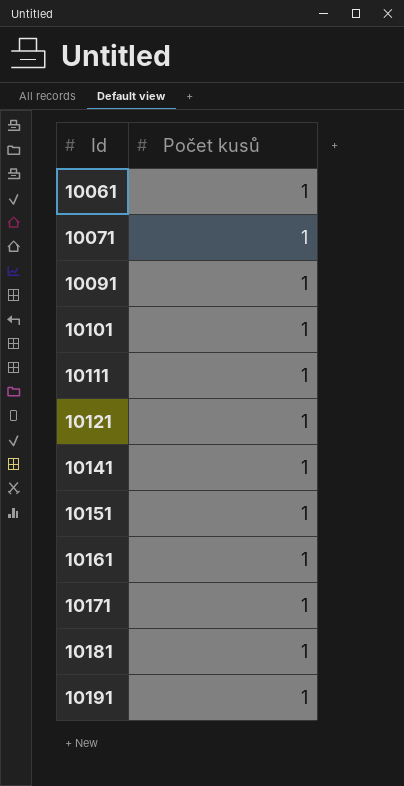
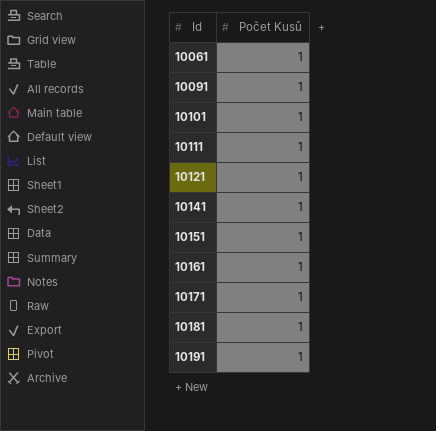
column name: Počet kusů -> Počet Kusů
row 10071: 1 -> none

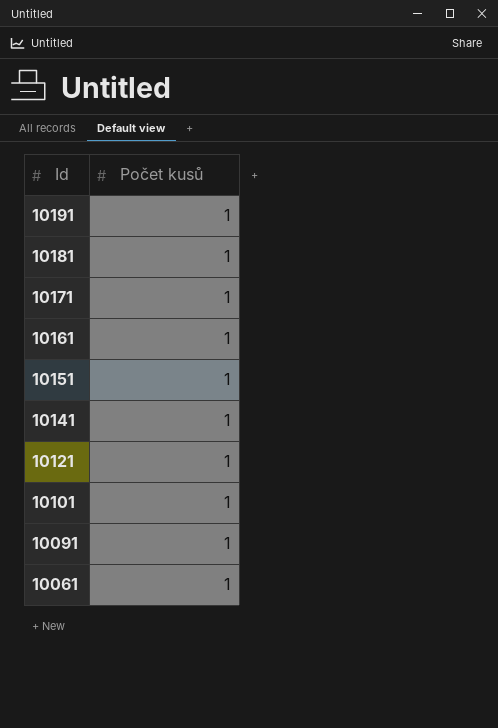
row order: Id ascending -> Id descending
column name: Počet Kusů -> Počet kusů
row 10111: 1 -> none

